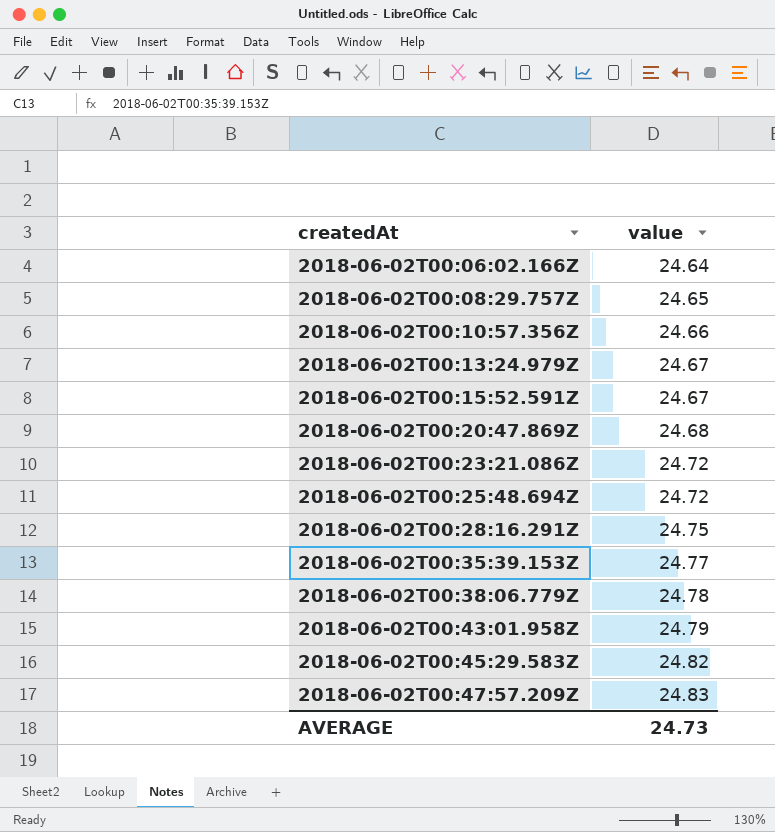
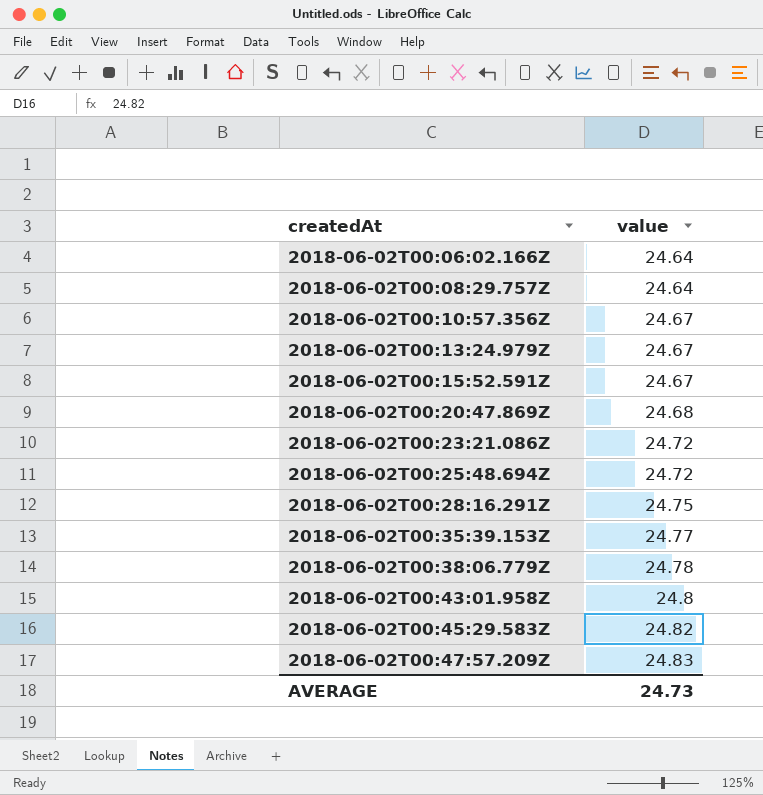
2018-06-02T00:08:29.757Z | value: 24.65 -> 24.64
2018-06-02T00:10:57.356Z | value: 24.66 -> 24.67
2018-06-02T00:43:01.958Z | value: 24.79 -> 24.8

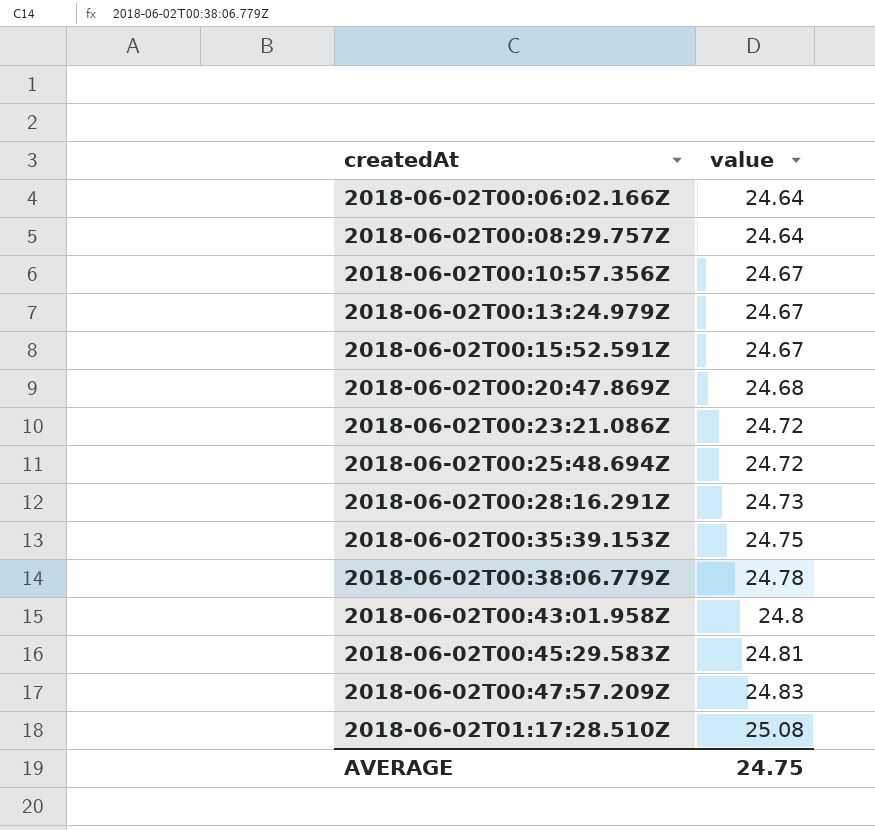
2018-06-02T00:28:16.291Z | value: 24.75 -> 24.73
2018-06-02T00:35:39.153Z | value: 24.77 -> 24.75
2018-06-02T00:45:29.583Z | value: 24.82 -> 24.81
row 2018-06-02T01:17:28.510Z: none -> 25.08
AVERAGE | value: 24.73 -> 24.75

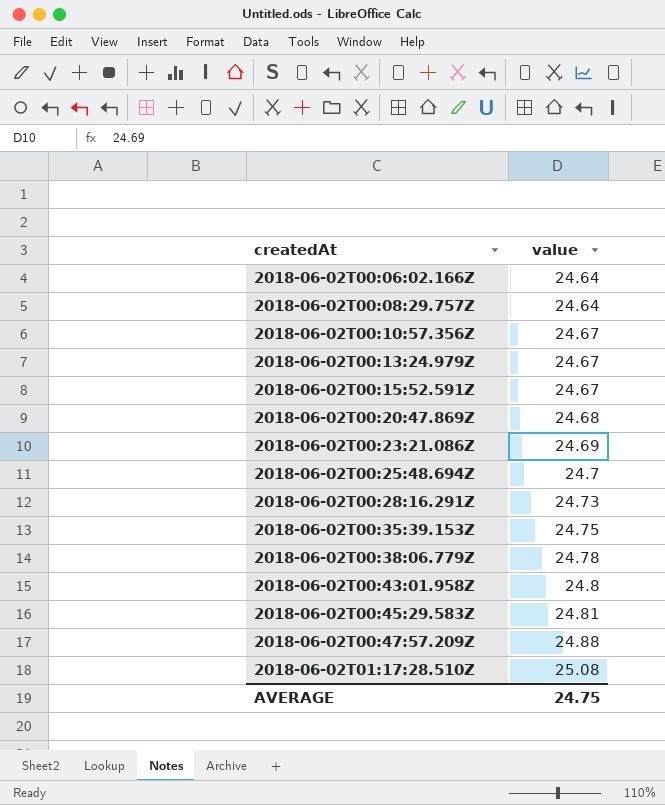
2018-06-02T00:23:21.086Z | value: 24.72 -> 24.69
2018-06-02T00:25:48.694Z | value: 24.72 -> 24.7
2018-06-02T00:47:57.209Z | value: 24.83 -> 24.88

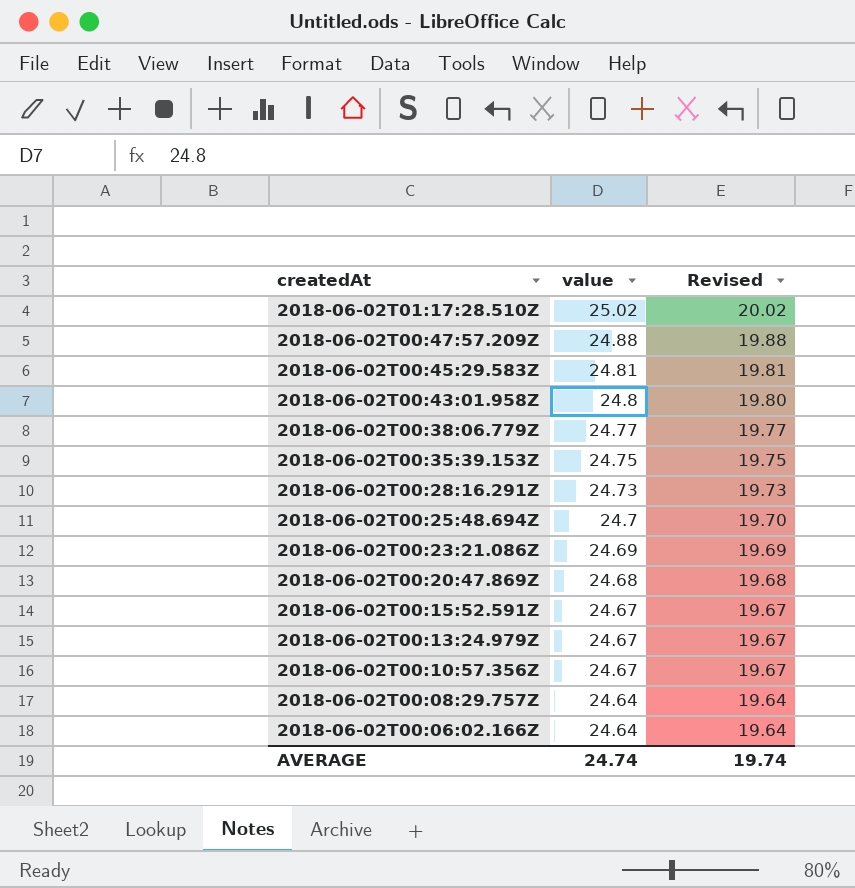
row order: createdAt ascending -> createdAt descending
column Revised | formula: none -> [value] - 5
2018-06-02T01:17:28.510Z | value: 25.08 -> 25.02
2018-06-02T00:38:06.779Z | value: 24.78 -> 24.77
AVERAGE | value: 24.75 -> 24.74

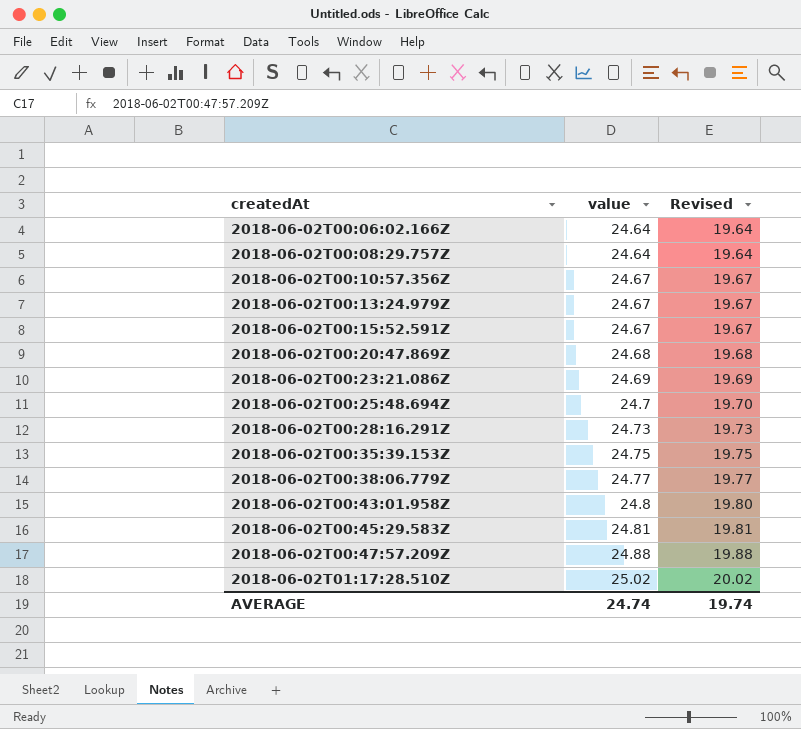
row order: createdAt descending -> createdAt ascending

